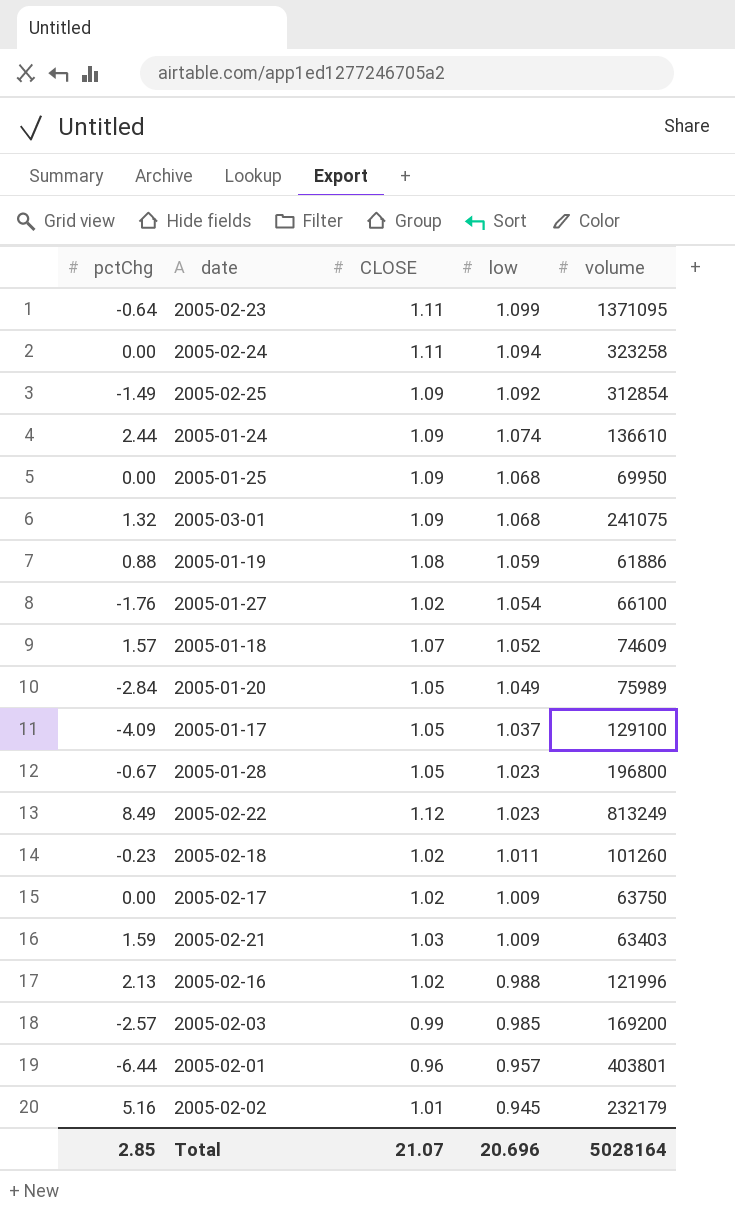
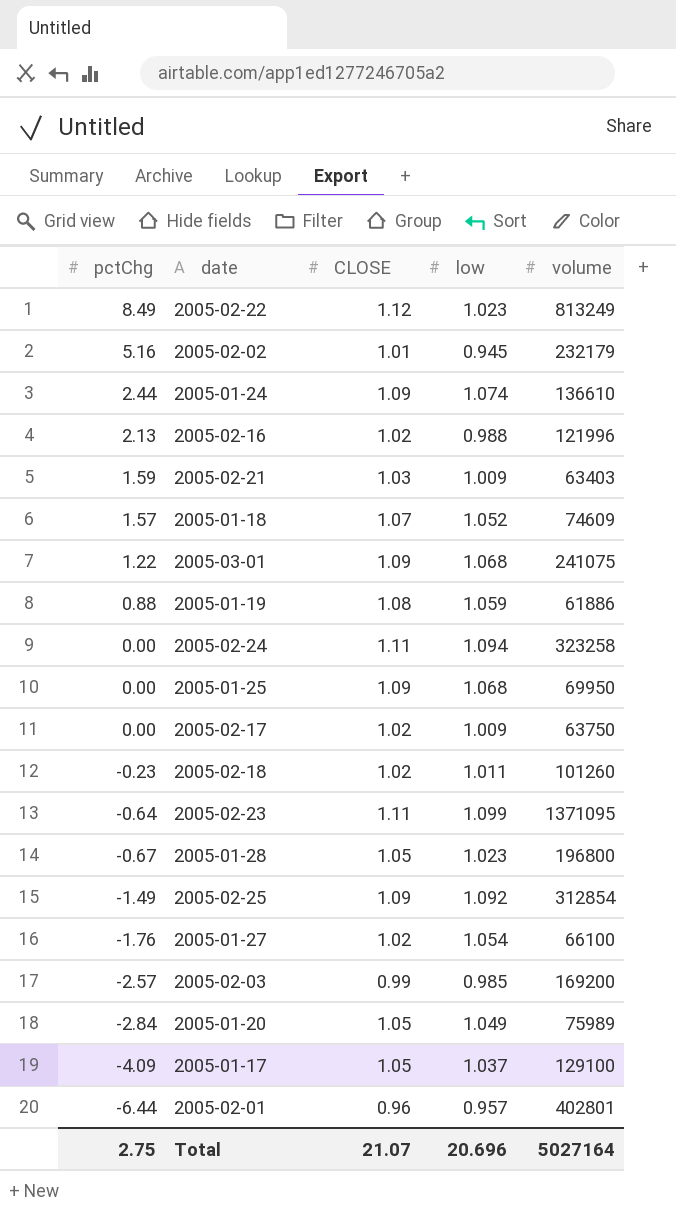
row order: low descending -> pctChg descending
2005-03-01 | pctChg: 1.32 -> 1.22
2005-02-01 | volume: 403801 -> 402801
Total | pctChg: 2.85 -> 2.75
Total | volume: 5028164 -> 5027164

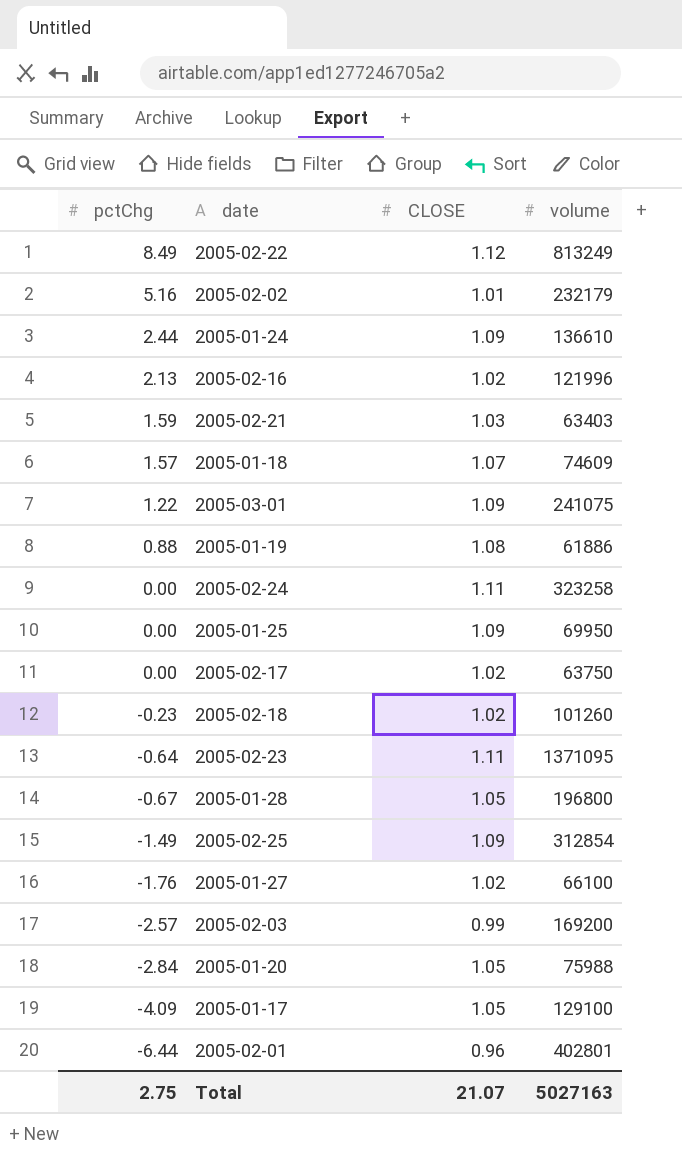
column low | position: 4 -> none
2005-01-20 | volume: 75989 -> 75988
Total | volume: 5027164 -> 5027163

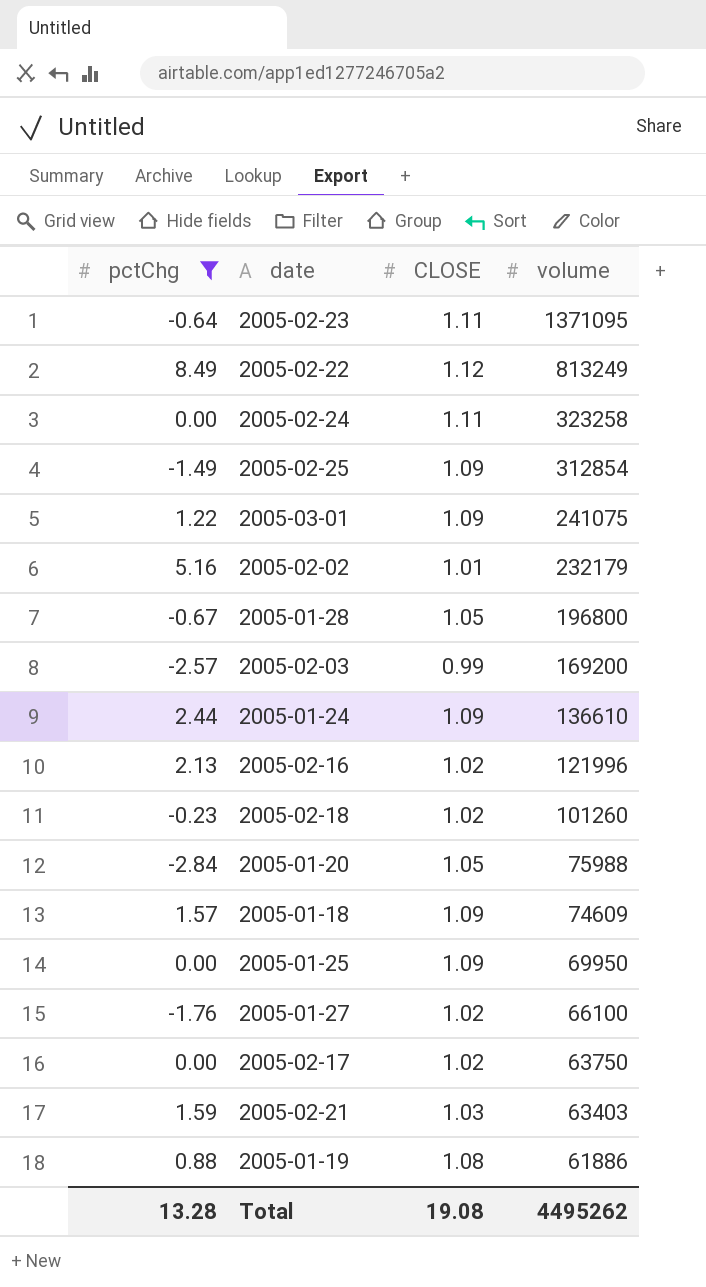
filter: none -> pctChg >= -2.84
row order: pctChg descending -> volume descending
2005-01-18 | CLOSE: 1.07 -> 1.09
Total | pctChg: 2.75 -> 13.28
Total | CLOSE: 21.07 -> 19.08
Total | volume: 5027163 -> 4495262

